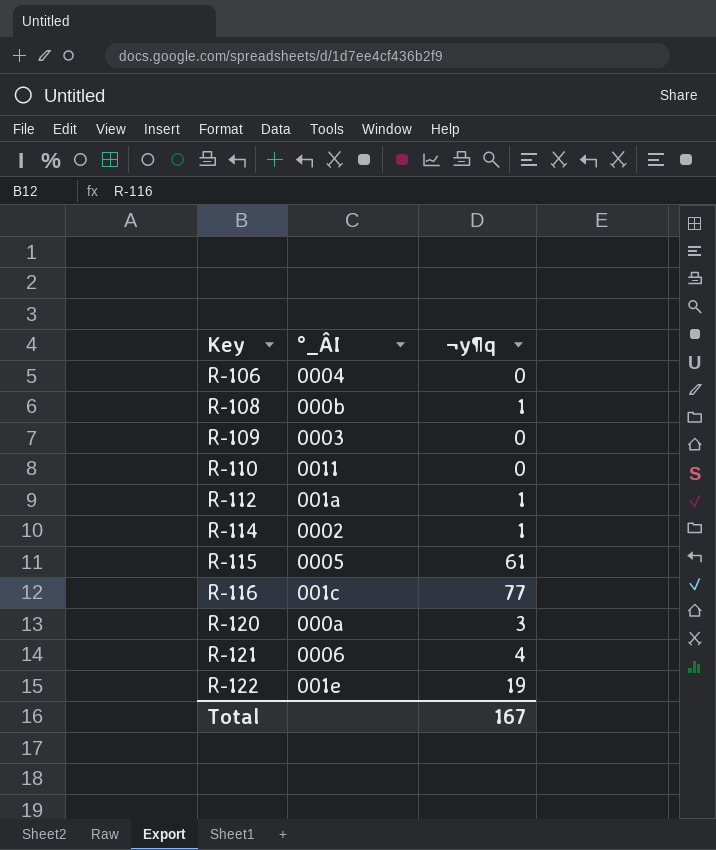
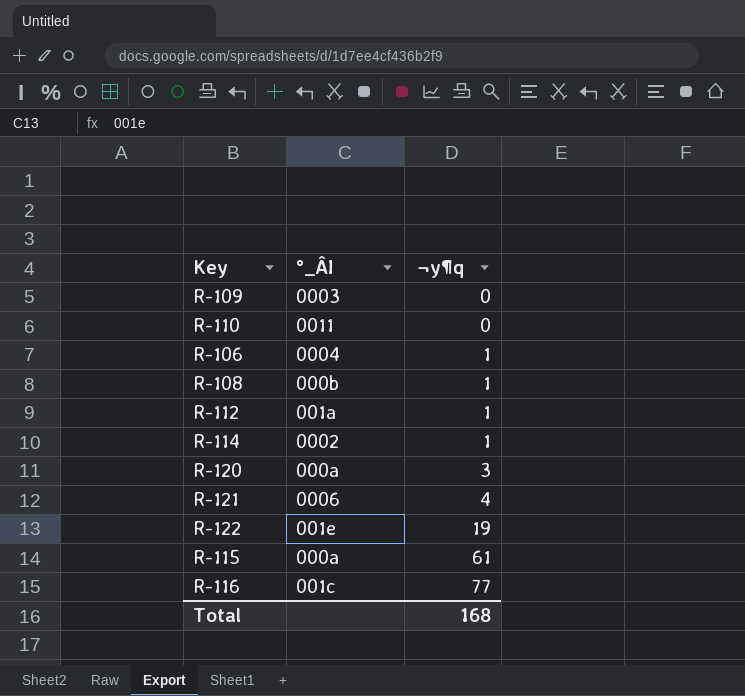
row order: Key ascending -> ¬y¶q ascending
R-106 | ¬y¶q: 0 -> 1
R-115 | °_ÂI: 0005 -> 000a
Total | ¬y¶q: 167 -> 168

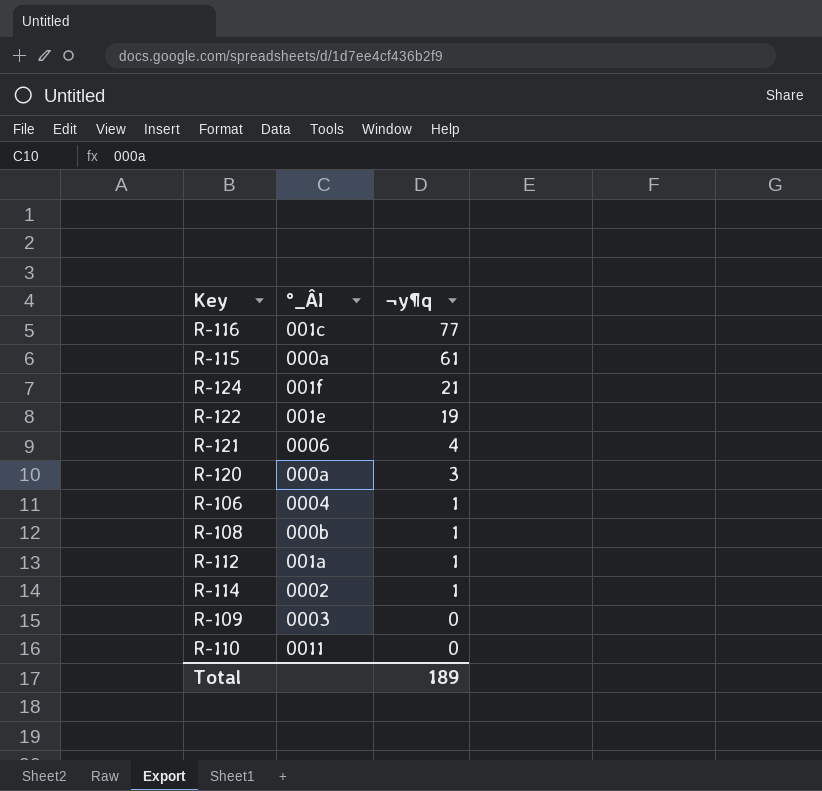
row order: ¬y¶q ascending -> ¬y¶q descending
row R-124: none -> 001f | 21
Total | ¬y¶q: 168 -> 189

